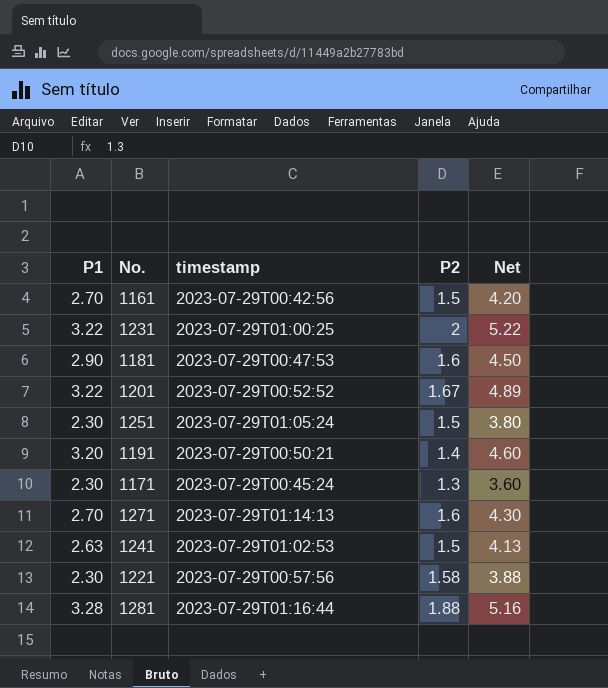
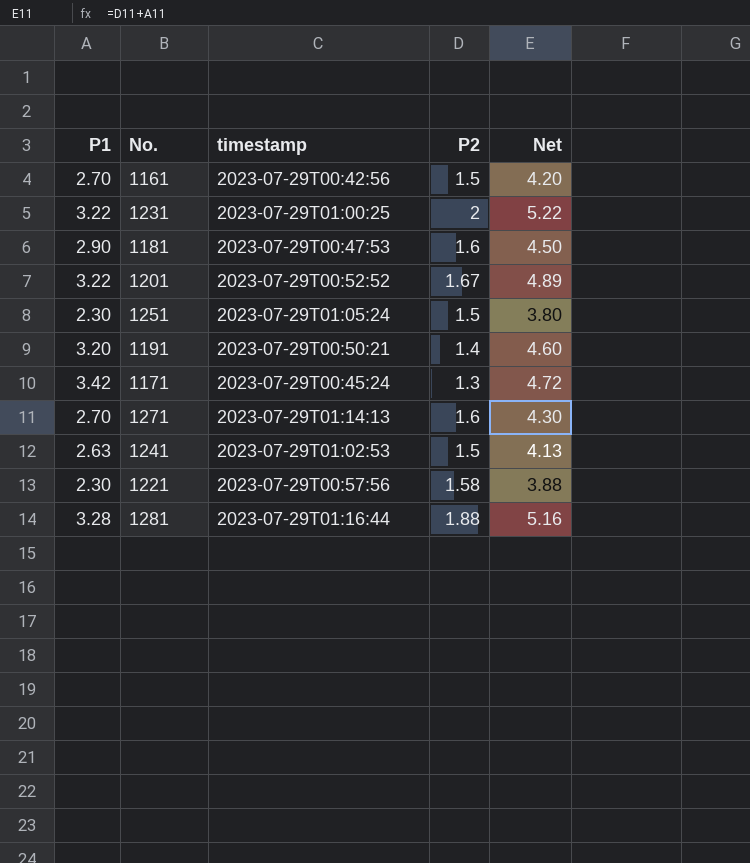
1171 | P1: 2.30 -> 3.42
1171 | Net: 3.60 -> 4.72

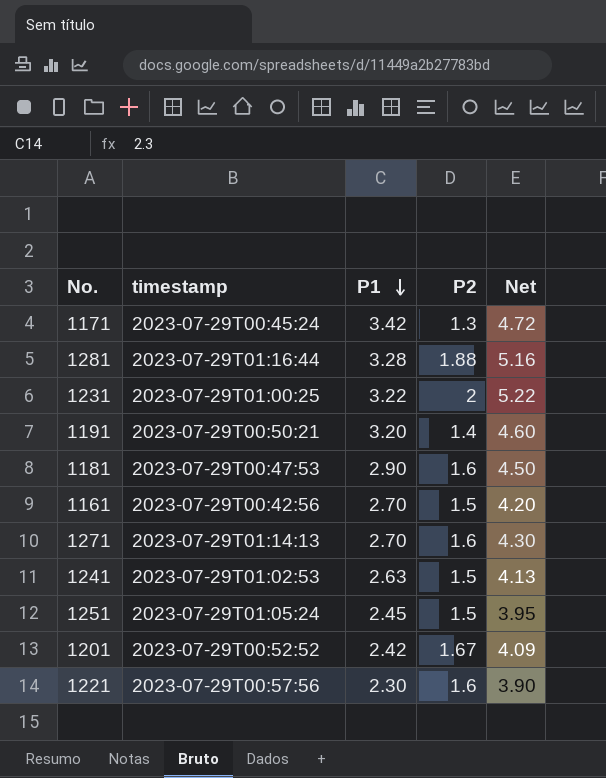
row order: none -> P1 descending
column P1 | position: 1 -> 3
1251 | P1: 2.30 -> 2.45
1251 | Net: 3.80 -> 3.95
1201 | P1: 3.22 -> 2.42
1201 | Net: 4.89 -> 4.09
1221 | P2: 1.58 -> 1.6
1221 | Net: 3.88 -> 3.90

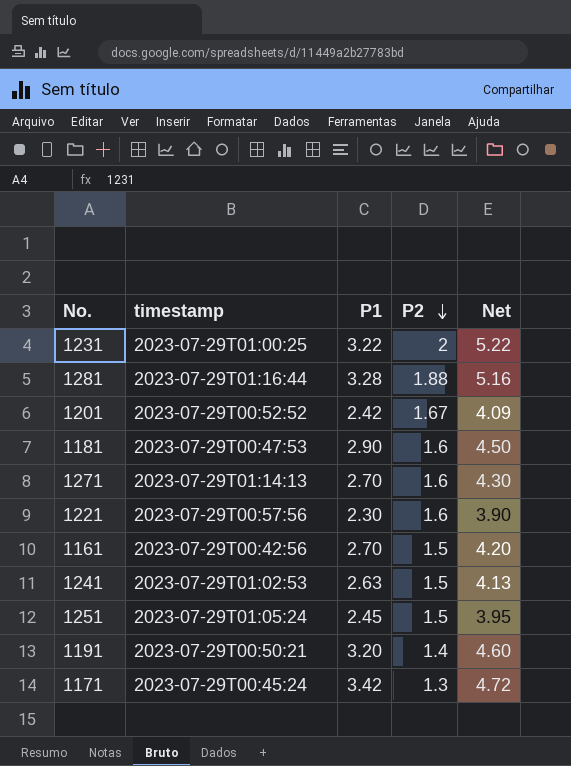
row order: P1 descending -> P2 descending

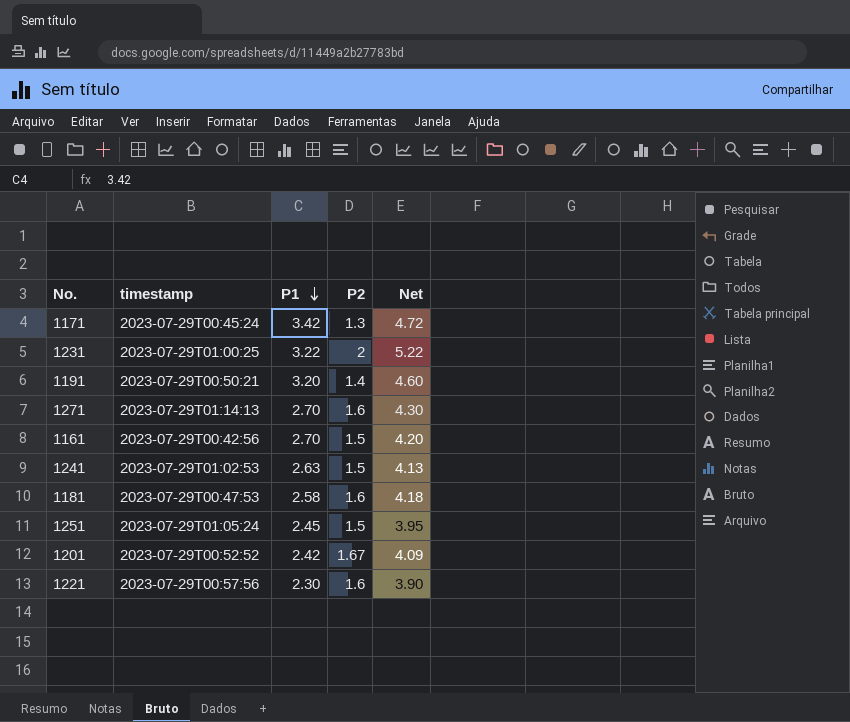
row order: P2 descending -> P1 descending
row 1281: 2023-07-29T01:16:44 | 3.28 | 1.88 | 5.16 -> none
1181 | P1: 2.90 -> 2.58
1181 | Net: 4.50 -> 4.18

